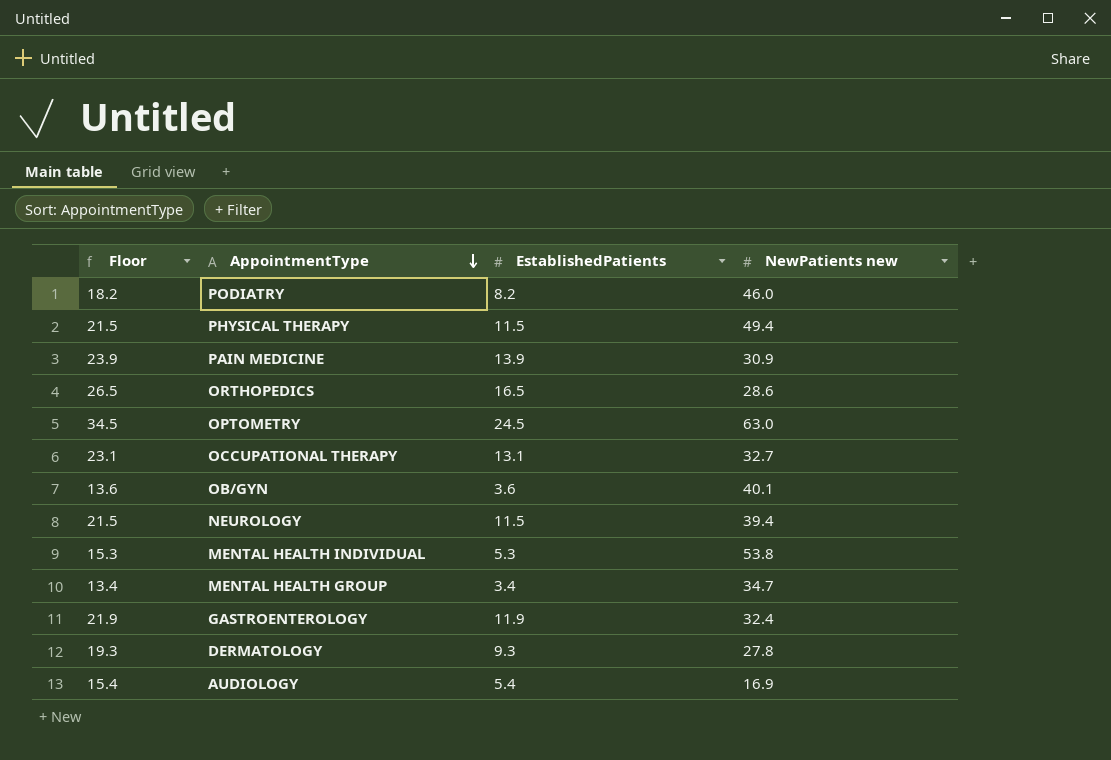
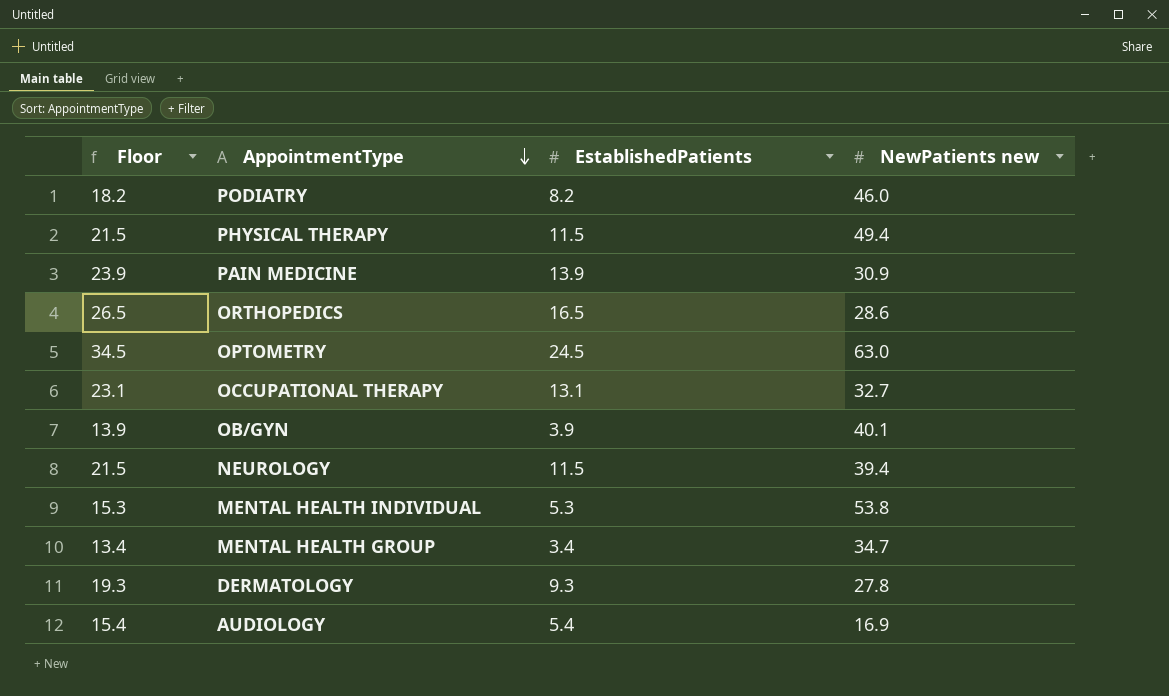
row GASTROENTEROLOGY: 21.9 | 11.9 | 32.4 -> none
OB/GYN | Floor: 13.6 -> 13.9
OB/GYN | EstablishedPatients: 3.6 -> 3.9

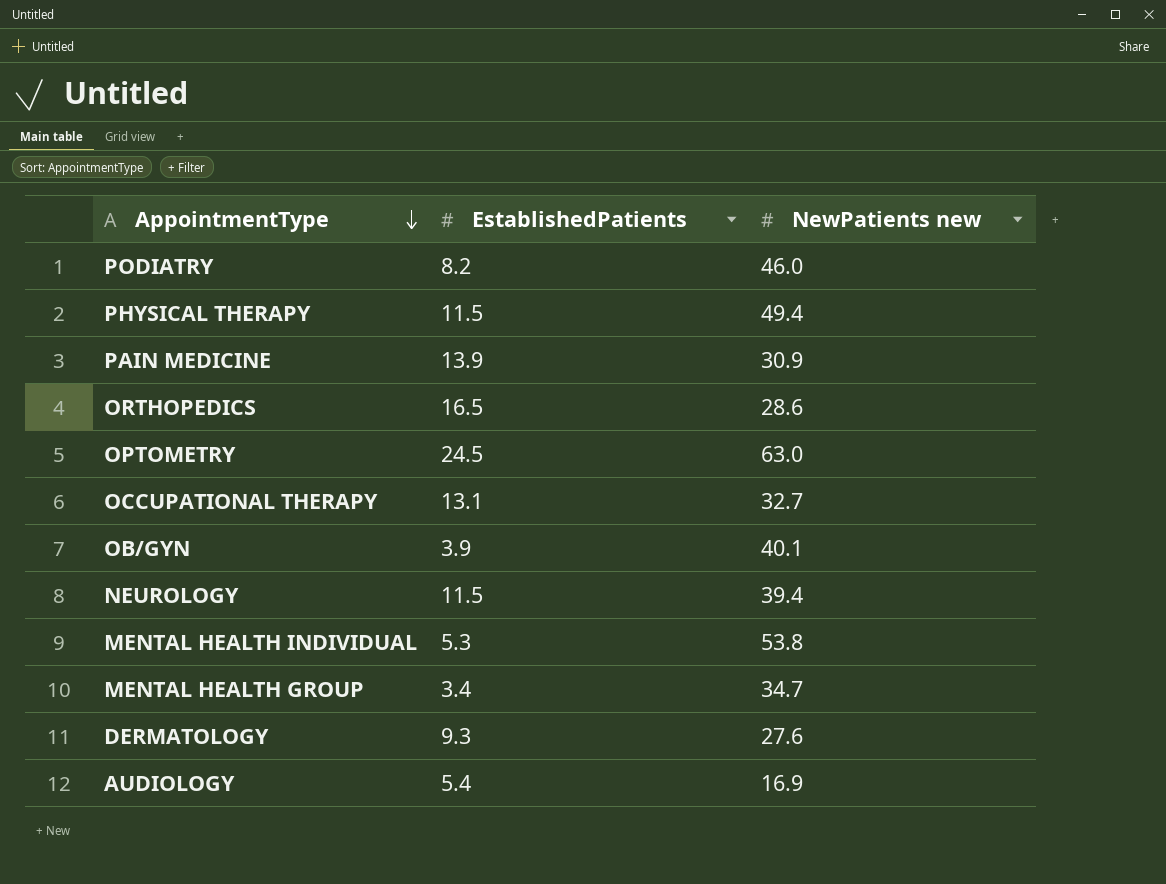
column Floor | formula: [EstablishedPatients] + 10 -> none
DERMATOLOGY | NewPatients new: 27.8 -> 27.6

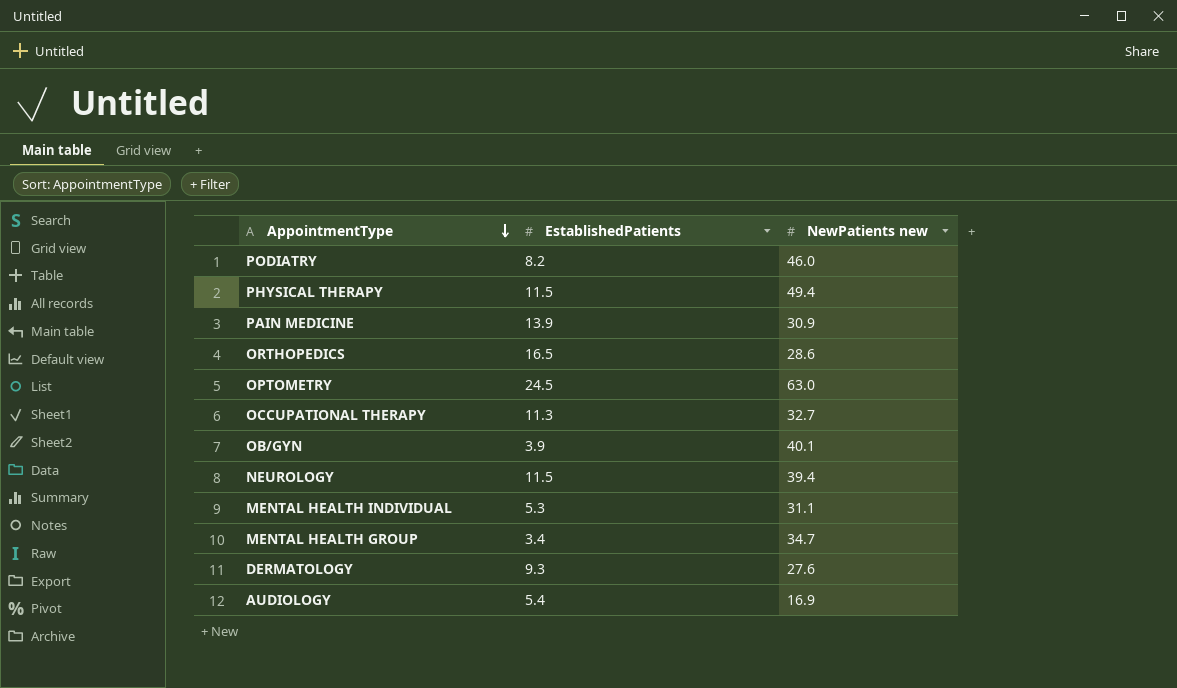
OCCUPATIONAL THERAPY | EstablishedPatients: 13.1 -> 11.3
MENTAL HEALTH INDIVIDUAL | NewPatients new: 53.8 -> 31.1

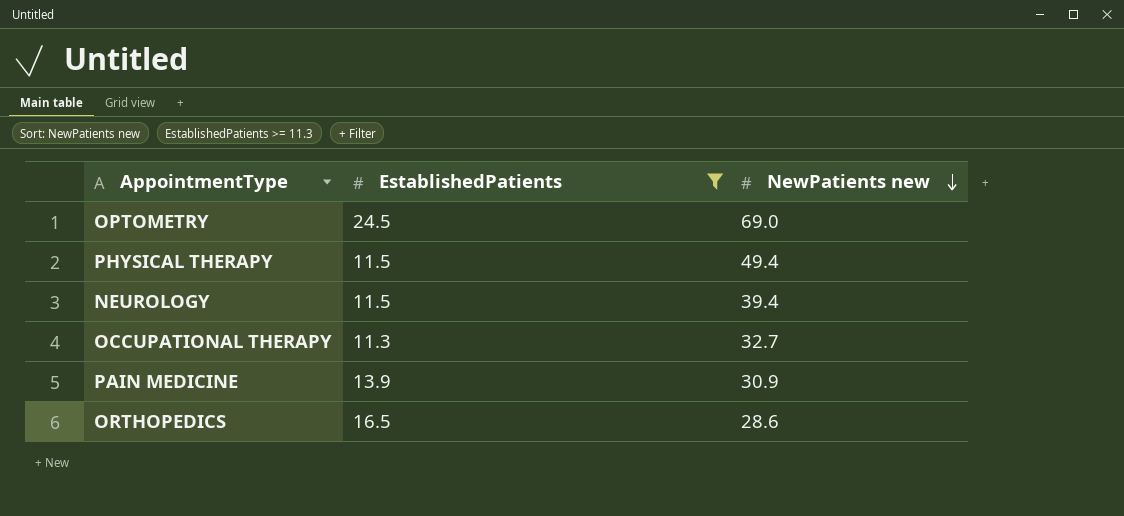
filter: none -> EstablishedPatients >= 11.3
row order: AppointmentType descending -> NewPatients new descending
OPTOMETRY | NewPatients new: 63.0 -> 69.0

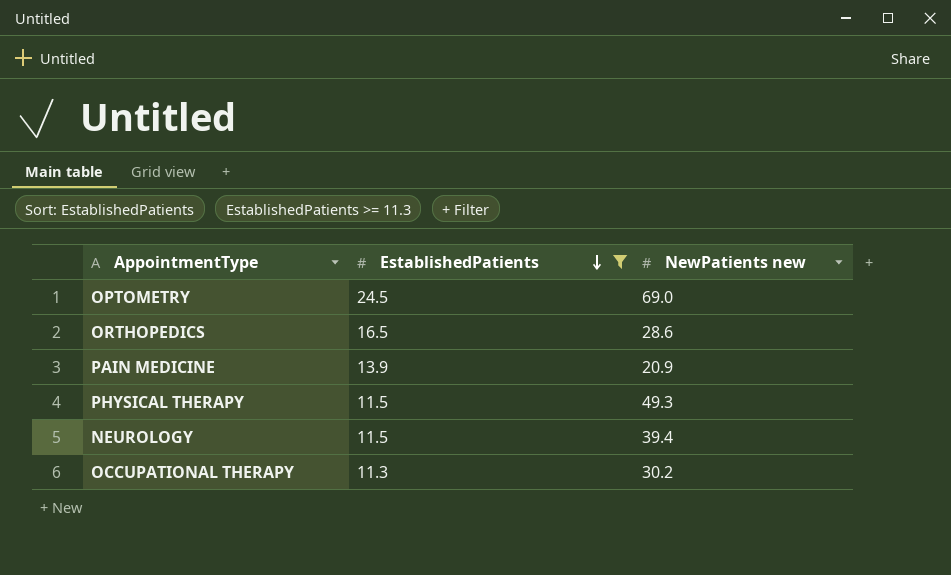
row order: NewPatients new descending -> EstablishedPatients descending
PAIN MEDICINE | NewPatients new: 30.9 -> 20.9
PHYSICAL THERAPY | NewPatients new: 49.4 -> 49.3
OCCUPATIONAL THERAPY | NewPatients new: 32.7 -> 30.2

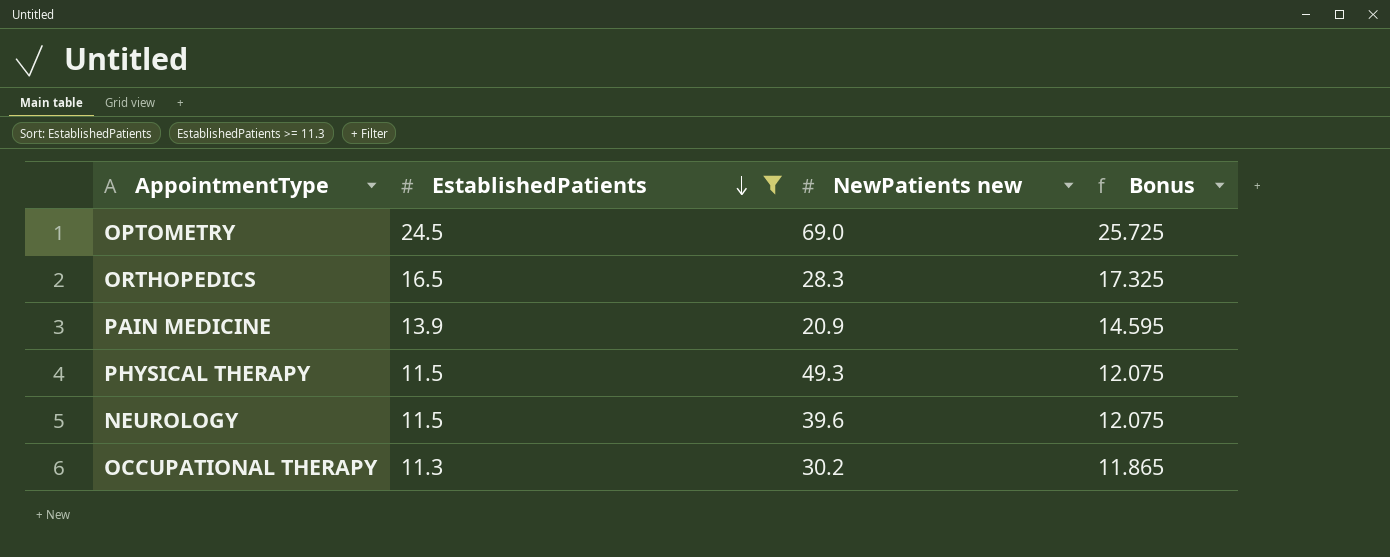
column Bonus | formula: none -> [EstablishedPatients] * 1.05
ORTHOPEDICS | NewPatients new: 28.6 -> 28.3
NEUROLOGY | NewPatients new: 39.4 -> 39.6

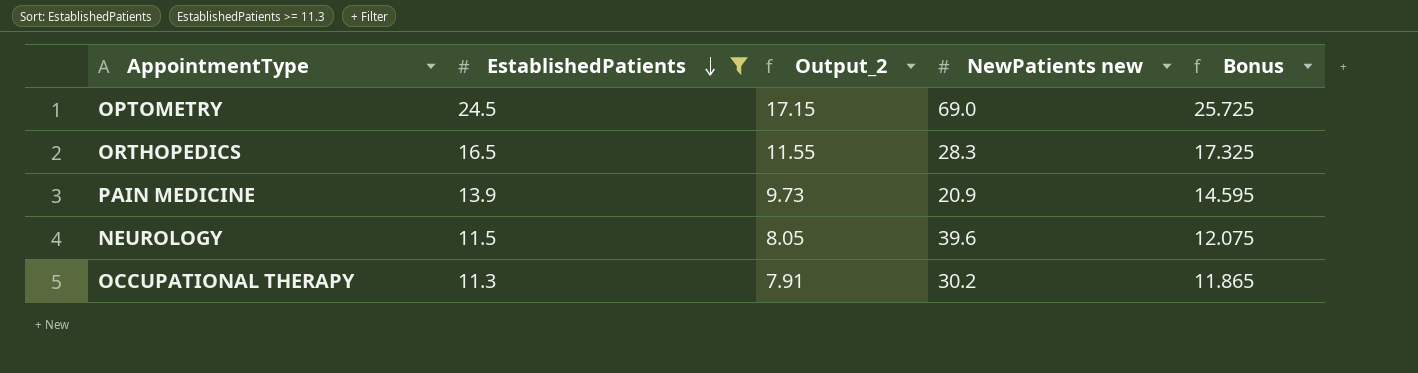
column Output_2 | formula: none -> [EstablishedPatients] * 0.7
row PHYSICAL THERAPY: 11.5 | 49.3 | 12.075 -> none

